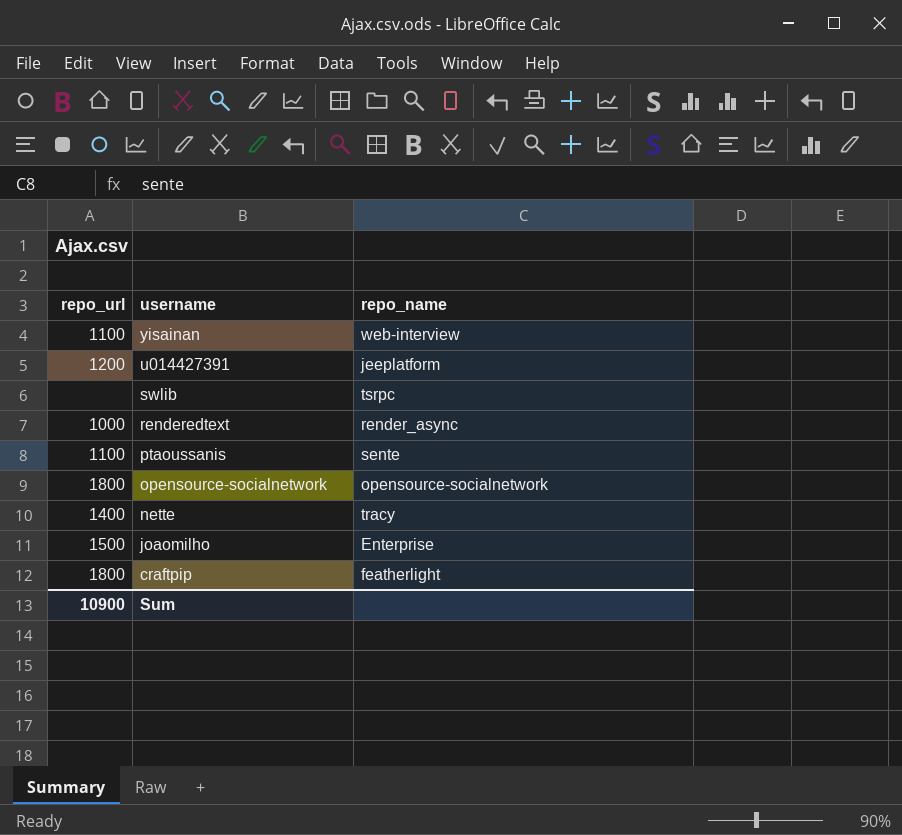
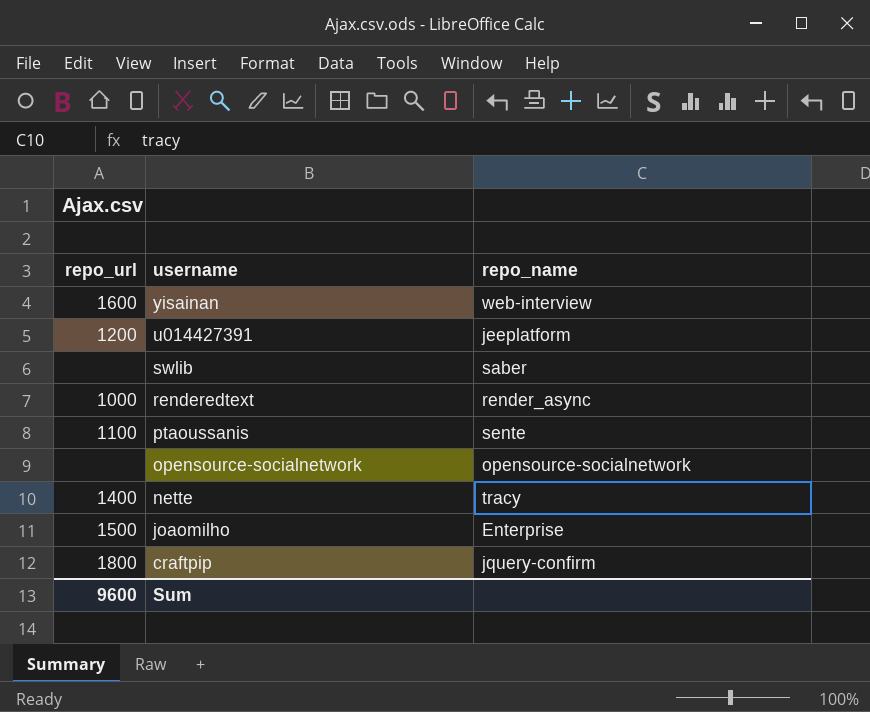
yisainan | repo_url: 1100 -> 1600
swlib | repo_name: tsrpc -> saber
opensource-socialnetwork | repo_url: 1800 -> none
craftpip | repo_name: featherlight -> jquery-confirm
Sum | repo_url: 10900 -> 9600

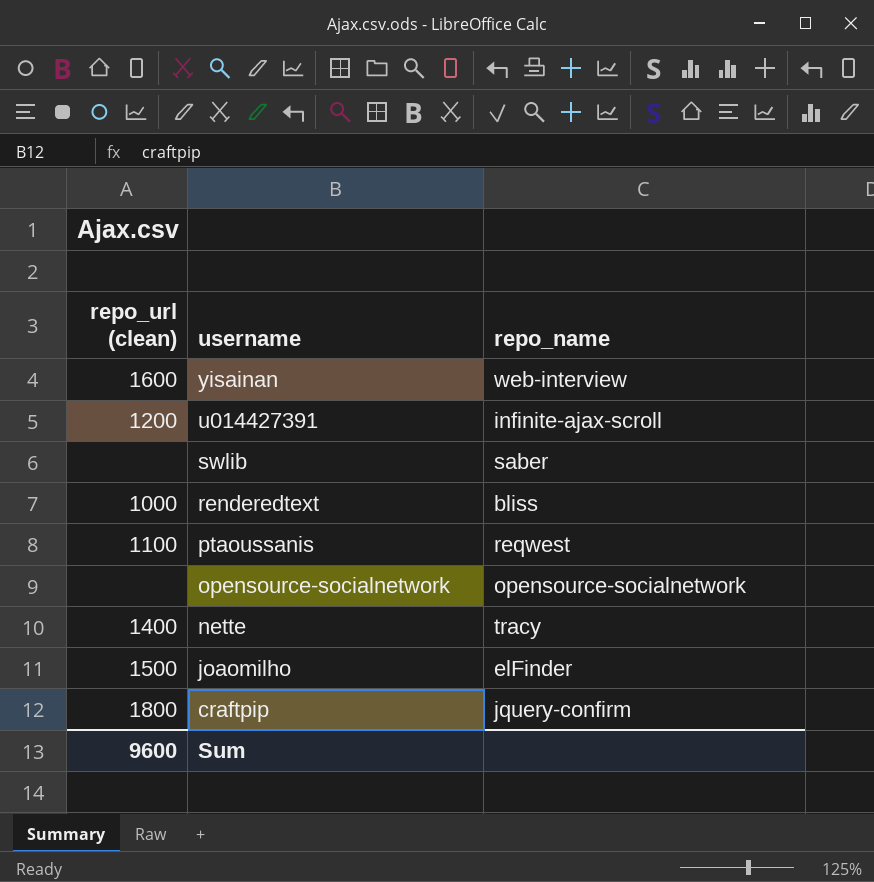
column name: repo_url -> repo_url (clean)
u014427391 | repo_name: jeeplatform -> infinite-ajax-scroll
renderedtext | repo_name: render_async -> bliss
ptaoussanis | repo_name: sente -> reqwest
joaomilho | repo_name: Enterprise -> elFinder

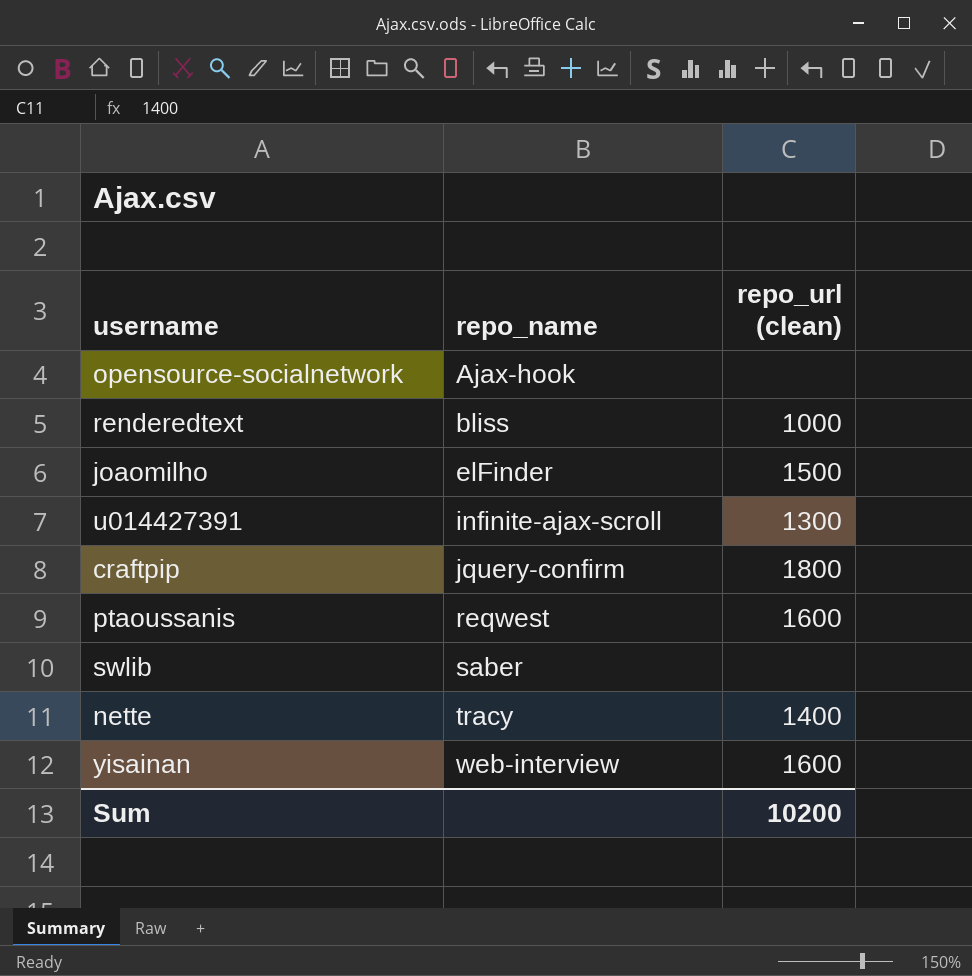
row order: username descending -> repo_name ascending
column repo_url (clean) | position: 1 -> 3
opensource-socialnetwork | repo_name: opensource-socialnetwork -> Ajax-hook
u014427391 | repo_url (clean): 1200 -> 1300
ptaoussanis | repo_url (clean): 1100 -> 1600
Sum | repo_url (clean): 9600 -> 10200

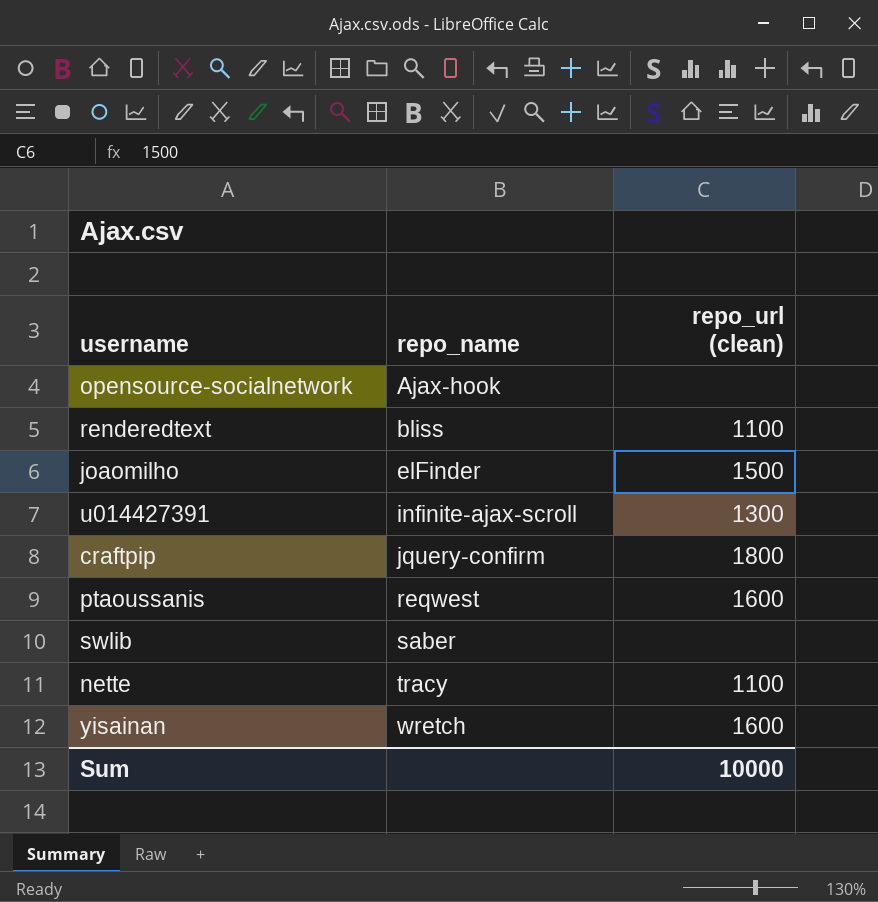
renderedtext | repo_url (clean): 1000 -> 1100
nette | repo_url (clean): 1400 -> 1100
yisainan | repo_name: web-interview -> wretch
Sum | repo_url (clean): 10200 -> 10000

